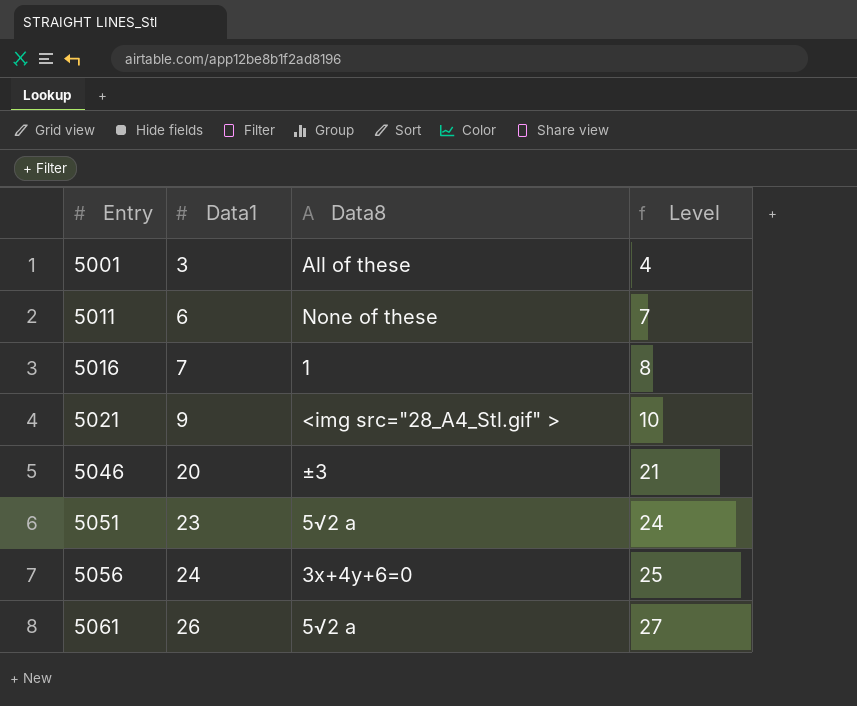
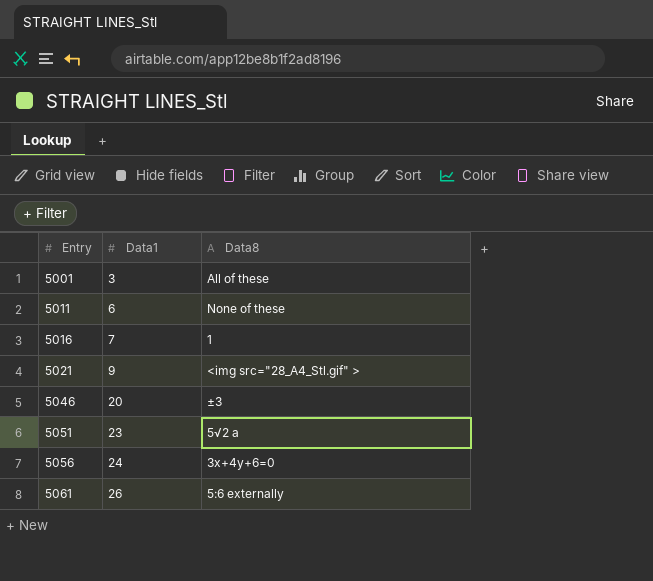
column Level | formula: [Data1] + 1 -> none
5061 | Data8: 5√2 a -> 5:6 externally

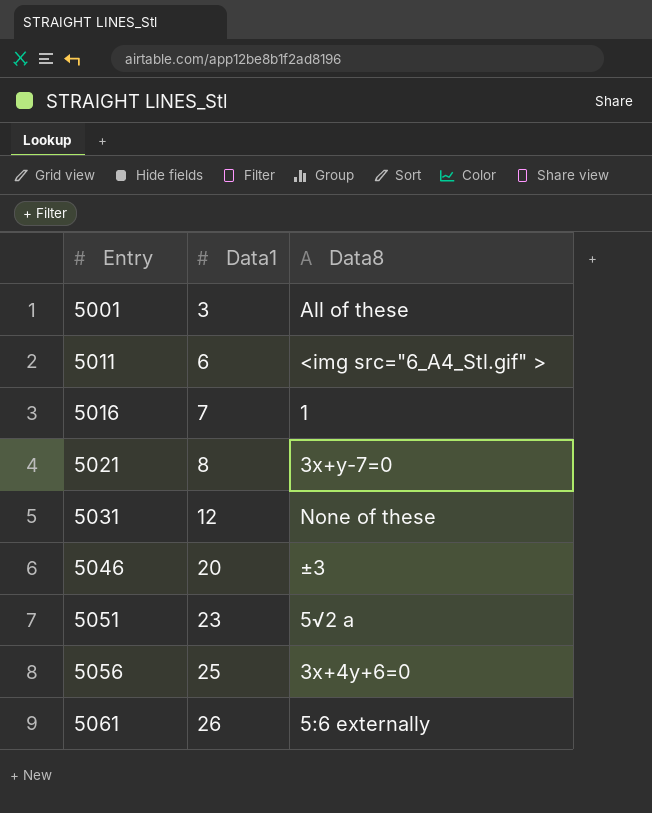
5011 | Data8: None of these -> <img src="6_A4_Stl.gif" >
5021 | Data1: 9 -> 8
5021 | Data8: <img src="28_A4_Stl.gif" > -> 3x+y-7=0
row 5031: none -> 12 | None of these
5056 | Data1: 24 -> 25

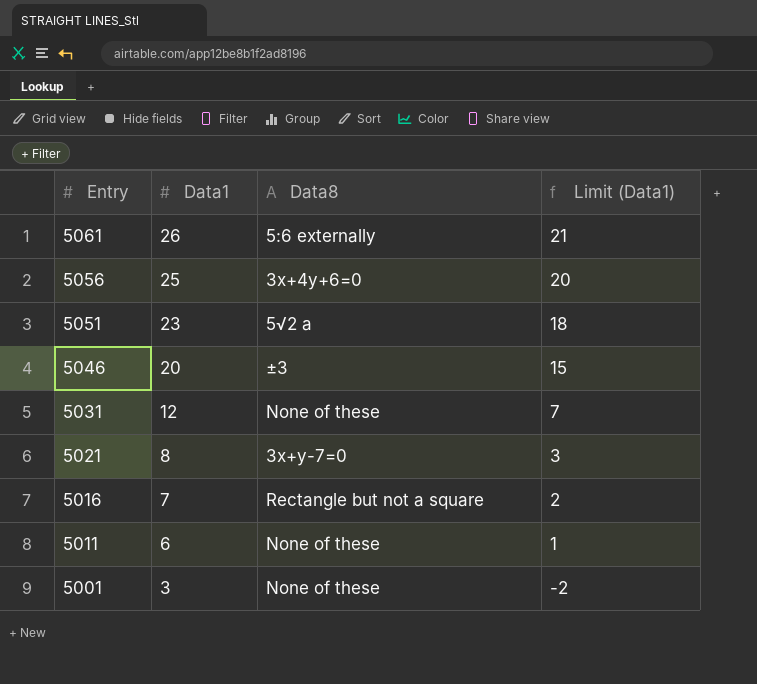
row order: Entry ascending -> Entry descending
column Limit (Data1) | formula: none -> [Data1] - 5
5016 | Data8: 1 -> Rectangle but not a square
5011 | Data8: <img src="6_A4_Stl.gif" > -> None of these
5001 | Data8: All of these -> None of these

